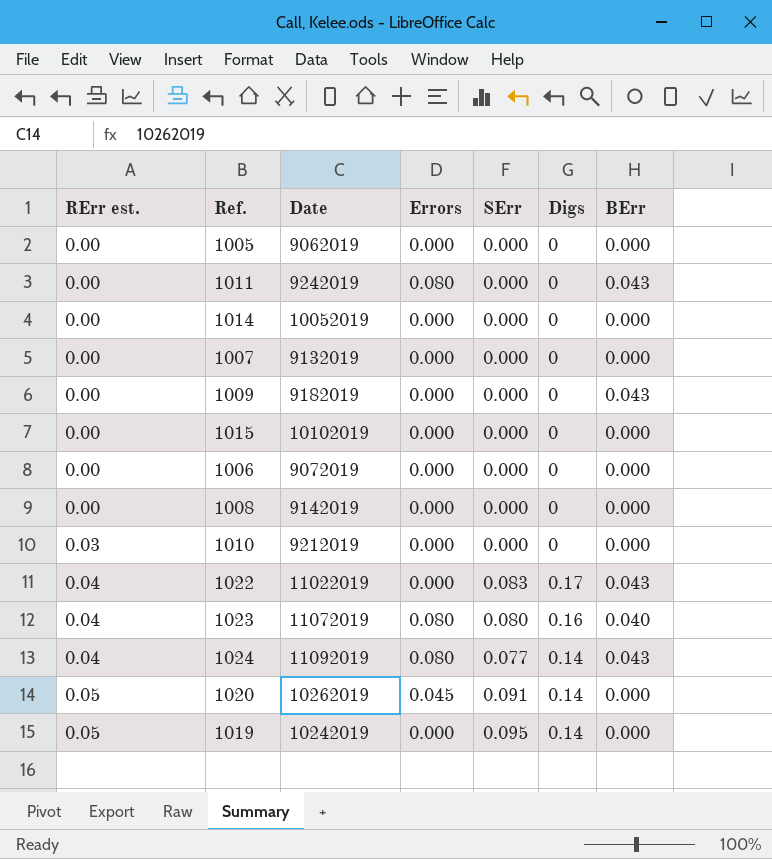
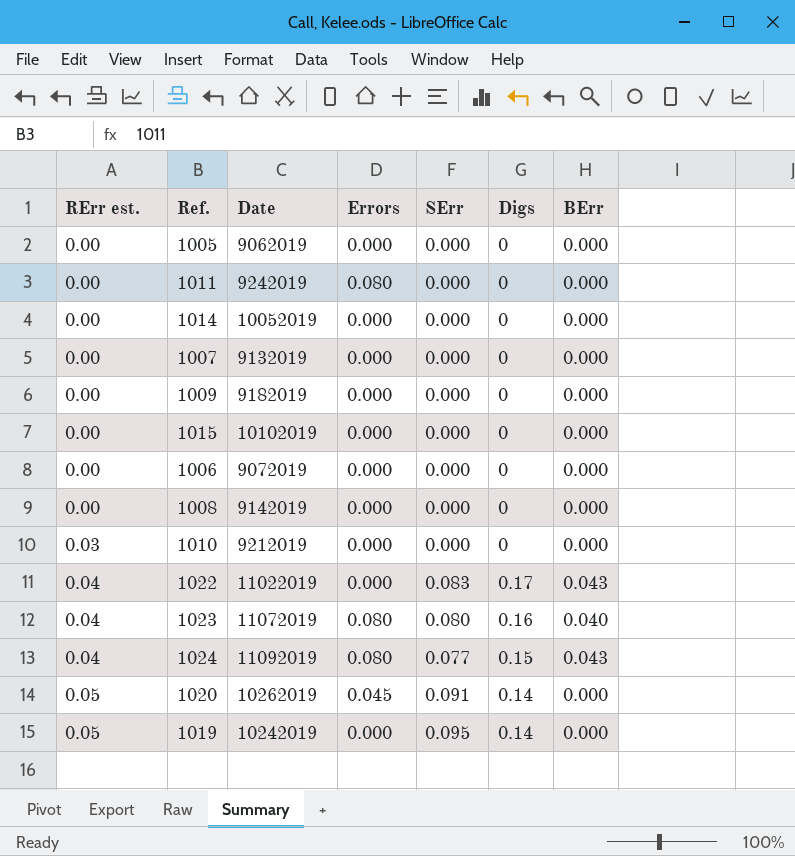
1011 | BErr: 0.043 -> 0.000
1009 | BErr: 0.043 -> 0.000
1024 | Digs: 0.14 -> 0.15

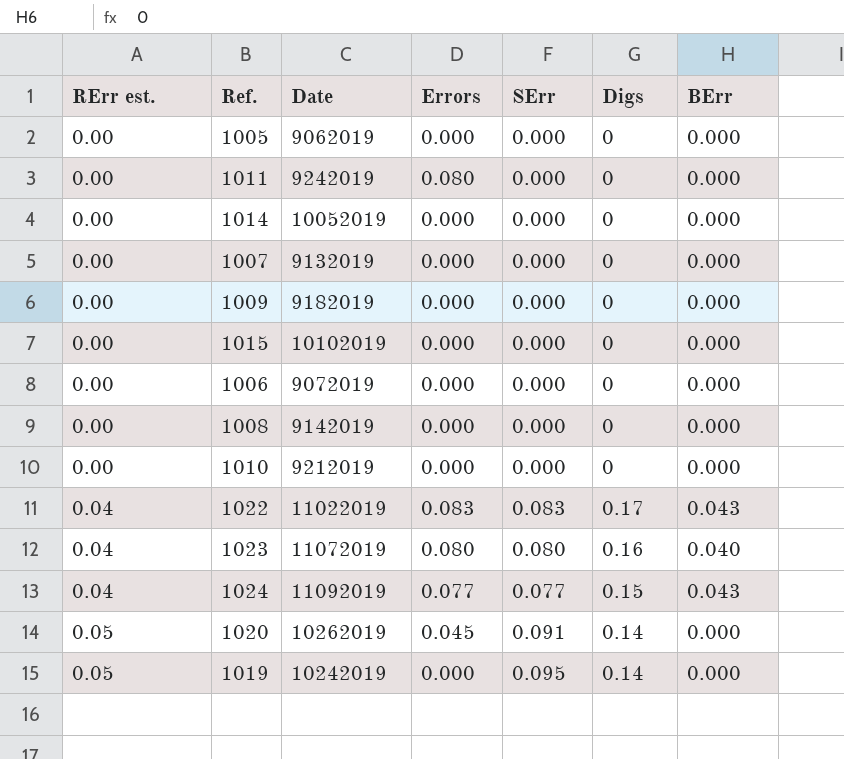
1010 | RErr est.: 0.03 -> 0.00
1022 | Errors: 0.000 -> 0.083
1024 | Errors: 0.080 -> 0.077

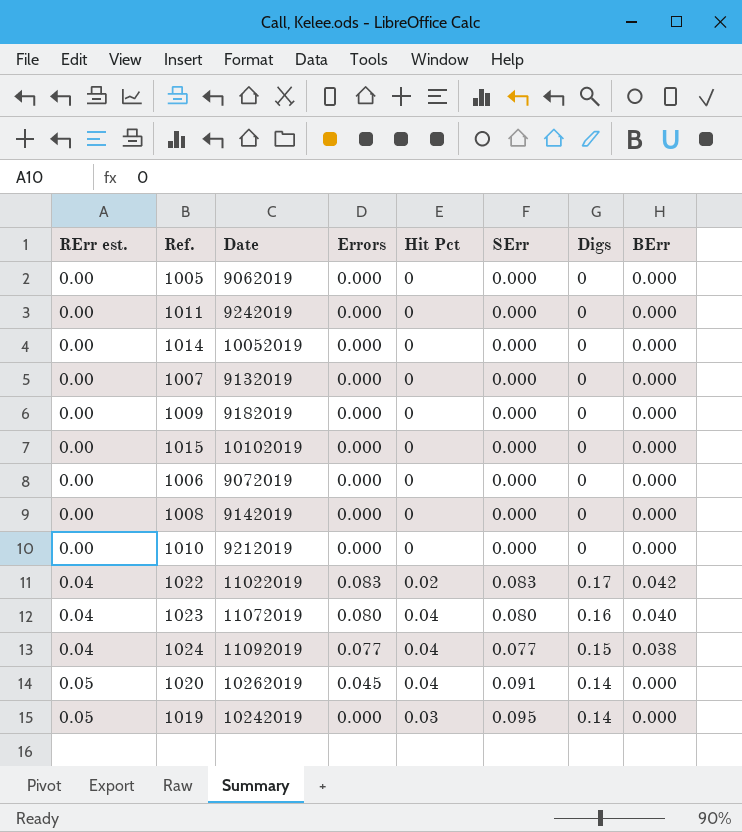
column Hit Pct | position: none -> 5
1011 | Errors: 0.080 -> 0.000
1022 | BErr: 0.043 -> 0.042
1024 | BErr: 0.043 -> 0.038

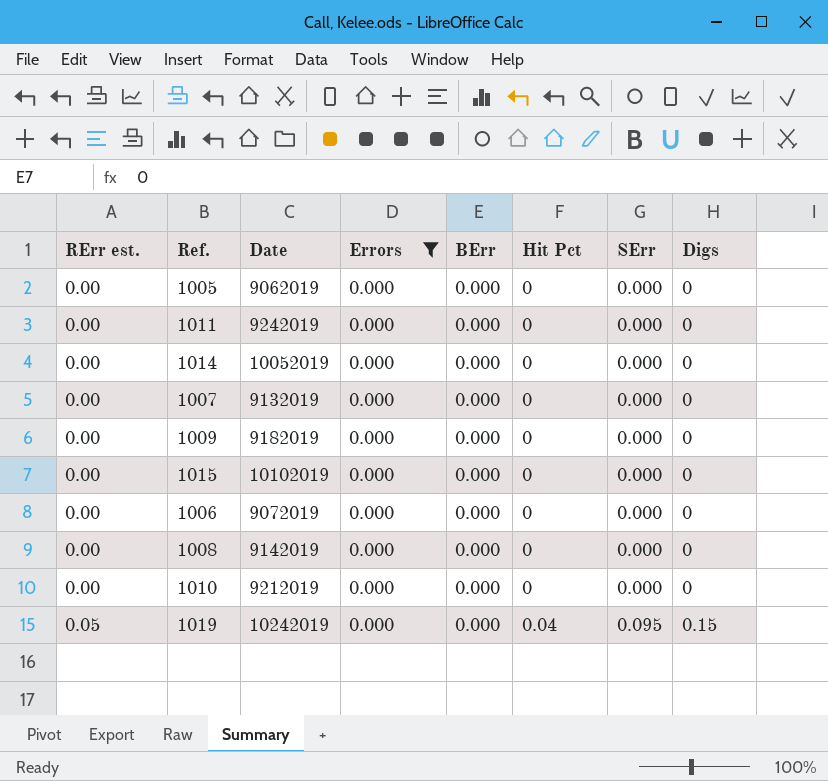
filter: none -> Errors = 0.000
column BErr | position: 8 -> 5
1019 | Hit Pct: 0.03 -> 0.04
1019 | Digs: 0.14 -> 0.15

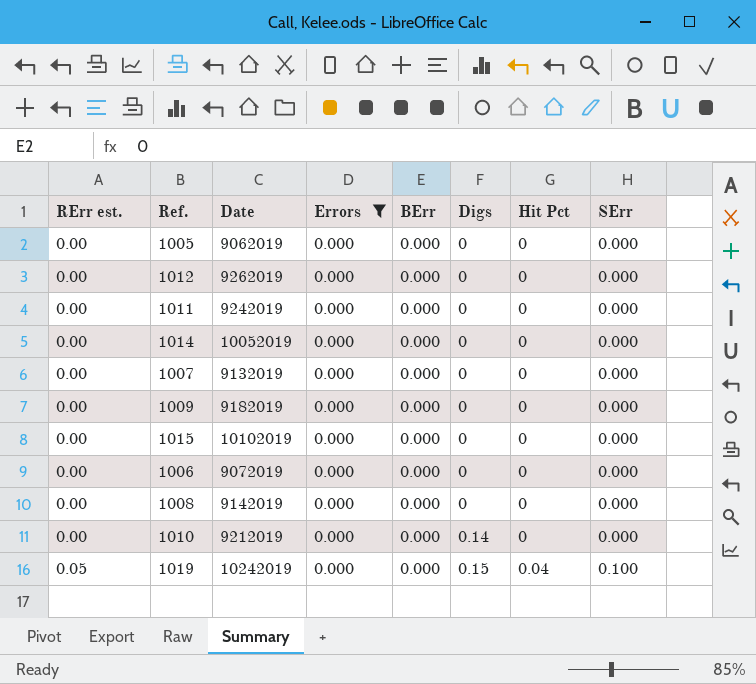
column Digs | position: 8 -> 6
row 1012: none -> 0.00 | 9262019 | 0.000 | 0.000 | 0 | 0 | 0.000
1010 | Digs: 0 -> 0.14
1019 | SErr: 0.095 -> 0.100

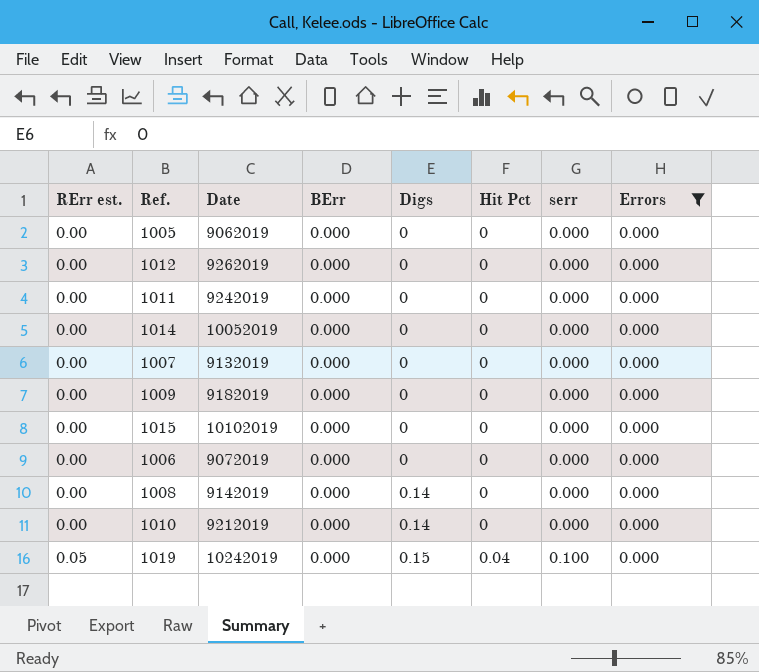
column name: SErr -> serr
column Errors | position: 4 -> 8
1008 | Digs: 0 -> 0.14

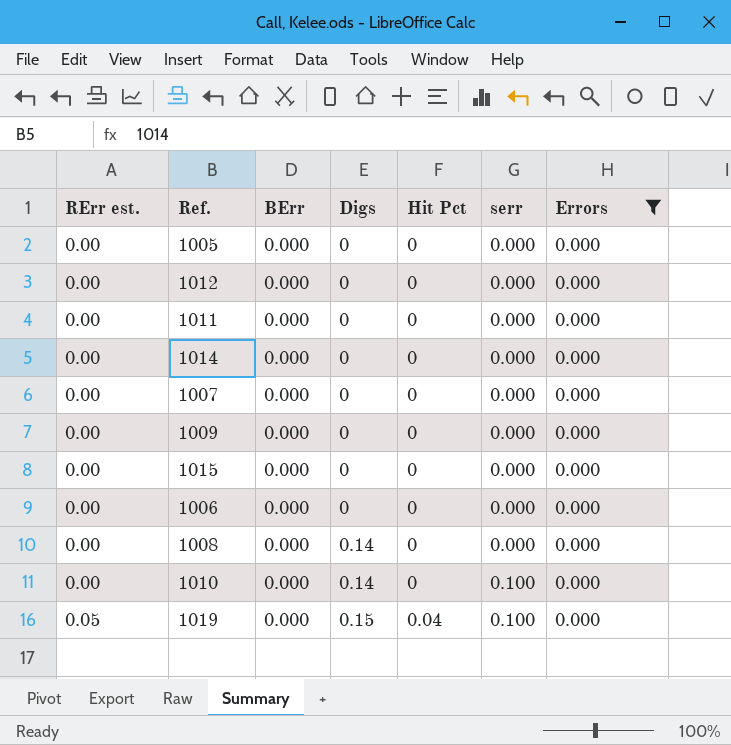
column Date | position: 3 -> none
1010 | serr: 0.000 -> 0.100

